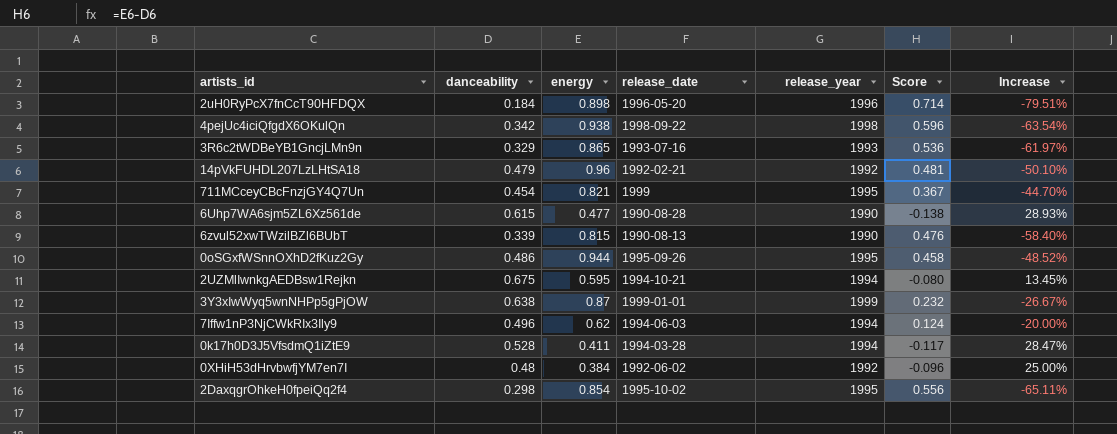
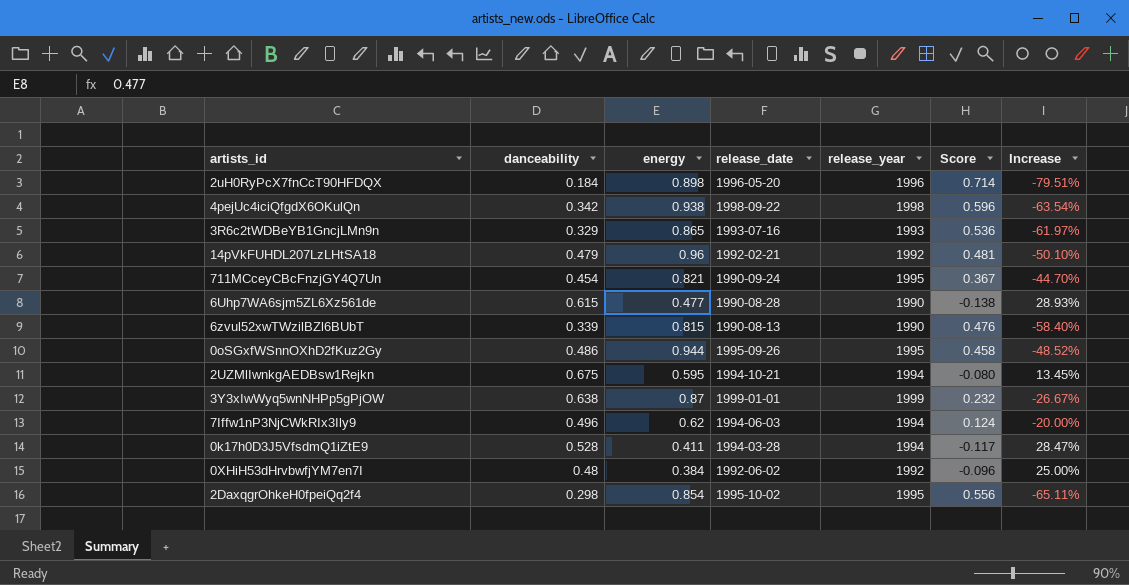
711MCceyCBcFnzjGY4Q7Un | release_date: 1999 -> 1990-09-24

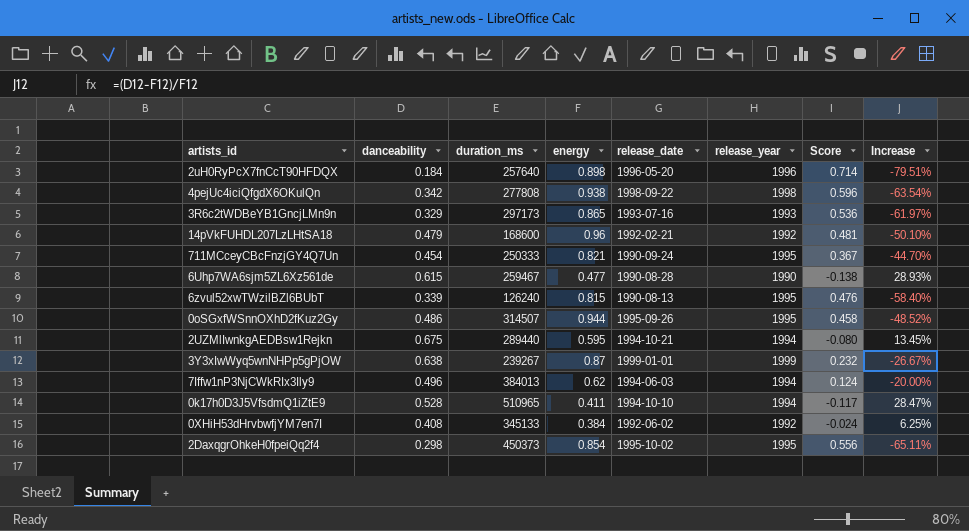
column duration_ms | position: none -> 3
6zvul52xwTWzilBZl6BUbT | release_year: 1990 -> 1995
0k17h0D3J5VfsdmQ1iZtE9 | release_date: 1994-03-28 -> 1994-10-10
0XHiH53dHrvbwfjYM7en7I | danceability: 0.48 -> 0.408
0XHiH53dHrvbwfjYM7en7I | Score: -0.096 -> -0.024
0XHiH53dHrvbwfjYM7en7I | Increase: 25.00% -> 6.25%

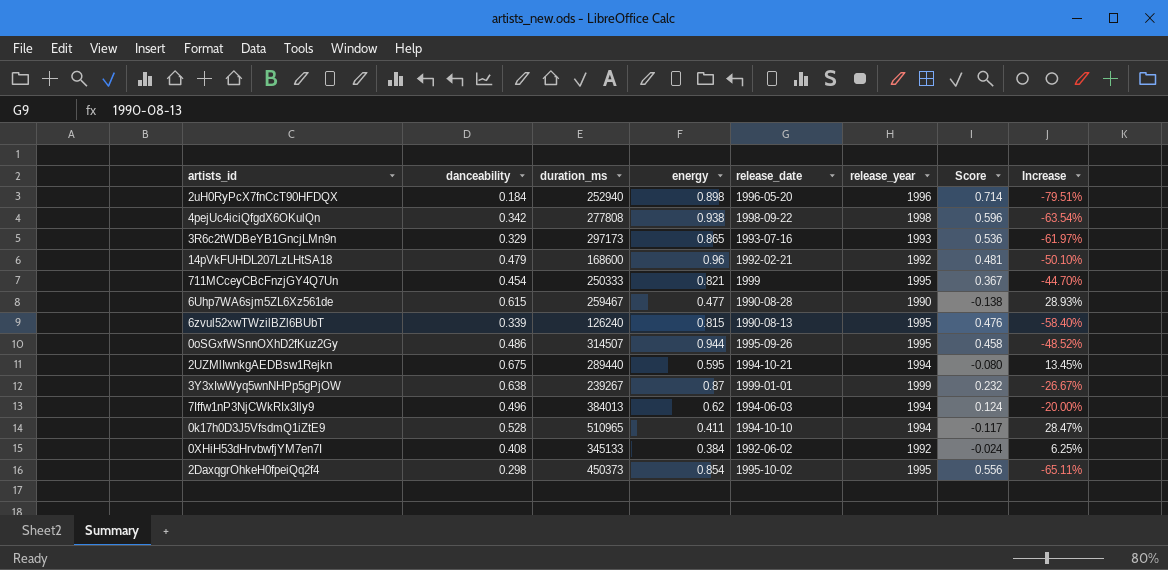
2uH0RyPcX7fnCcT90HFDQX | duration_ms: 257640 -> 252940
711MCceyCBcFnzjGY4Q7Un | release_date: 1990-09-24 -> 1999

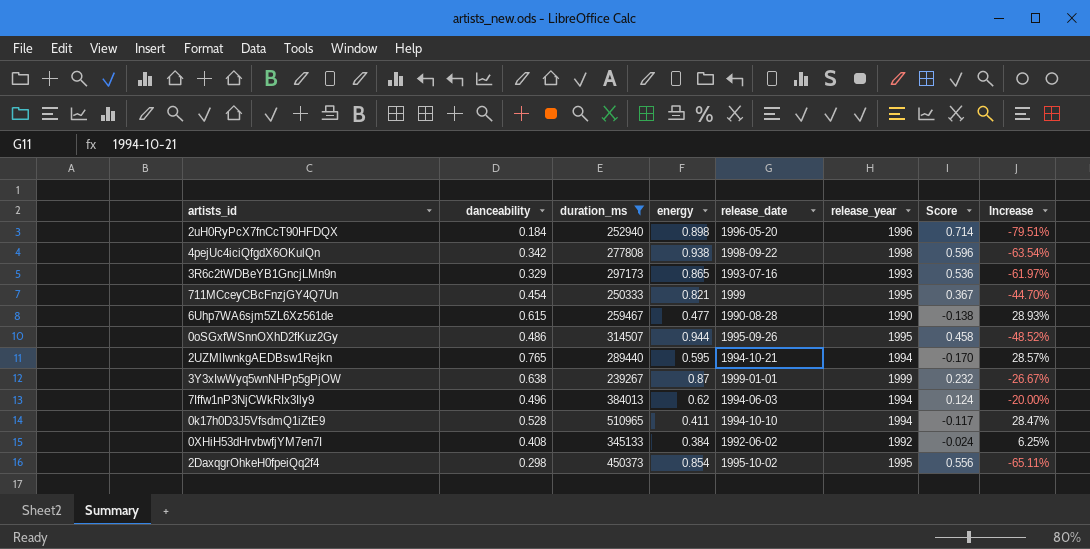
filter: none -> duration_ms >= 239267
2UZMlIwnkgAEDBsw1Rejkn | danceability: 0.675 -> 0.765
2UZMlIwnkgAEDBsw1Rejkn | Score: -0.080 -> -0.170
2UZMlIwnkgAEDBsw1Rejkn | Increase: 13.45% -> 28.57%

